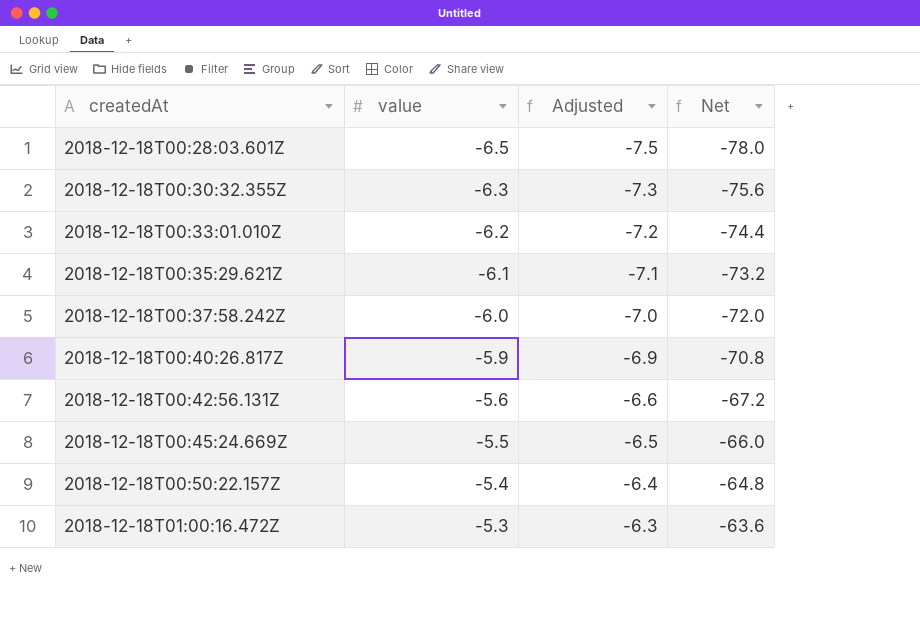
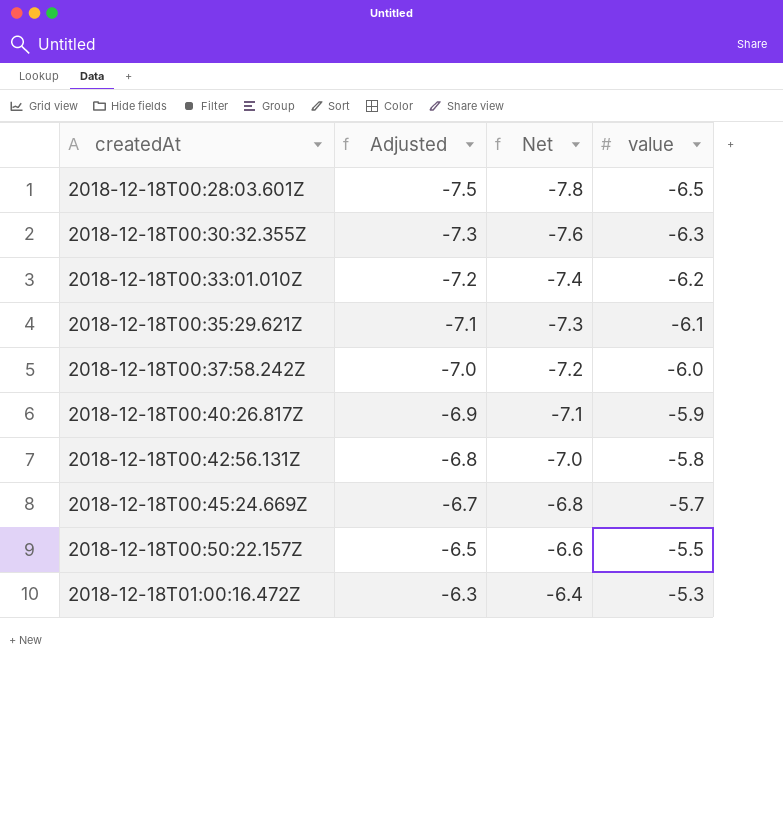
column Net | formula: [value] * 12 -> [value] * 1.2
column value | position: 2 -> 4
2018-12-18T00:42:56.131Z | Adjusted: -6.6 -> -6.8
2018-12-18T00:42:56.131Z | value: -5.6 -> -5.8
2018-12-18T00:45:24.669Z | Adjusted: -6.5 -> -6.7
2018-12-18T00:45:24.669Z | value: -5.5 -> -5.7
2018-12-18T00:50:22.157Z | Adjusted: -6.4 -> -6.5
2018-12-18T00:50:22.157Z | value: -5.4 -> -5.5

